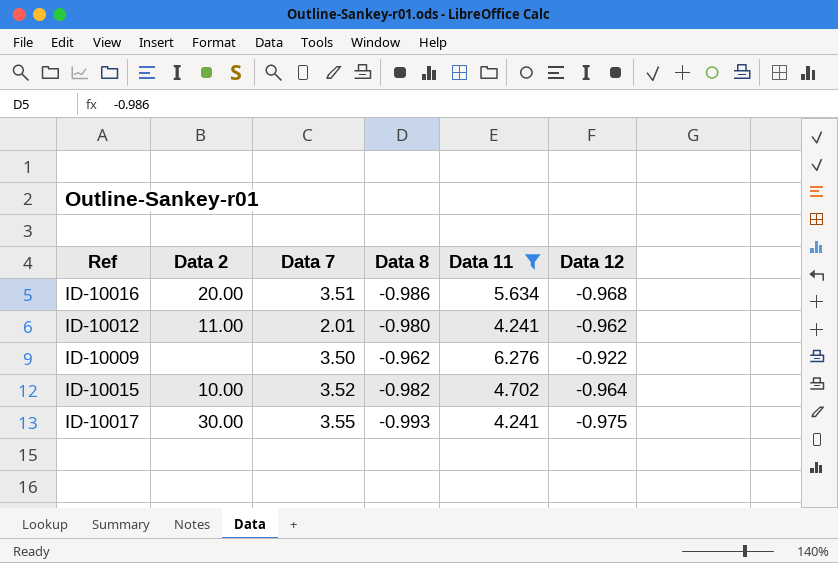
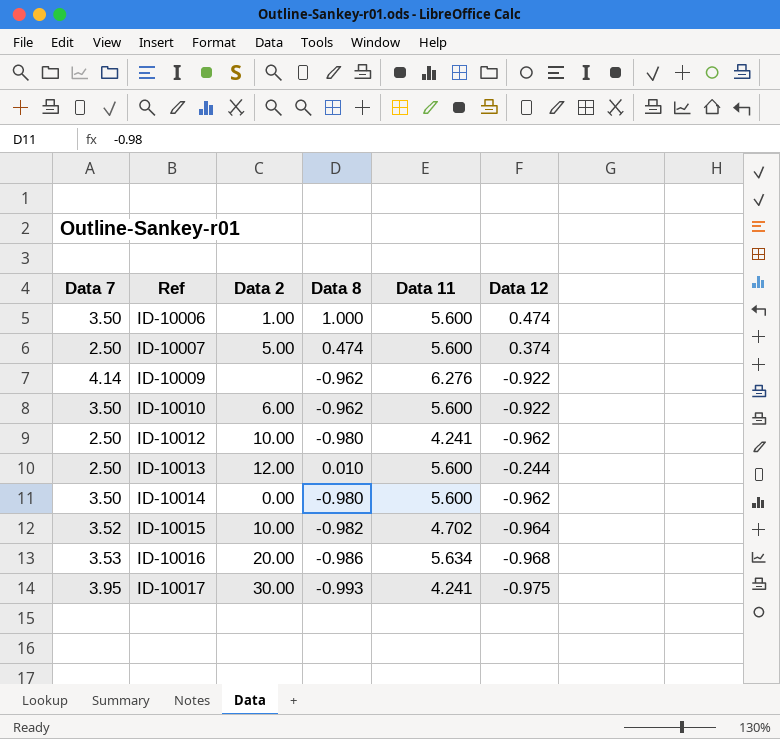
filter: Data 11 != 5.600 -> none
row order: none -> Ref ascending
column Data 7 | position: 3 -> 1
ID-10009 | Data 7: 3.50 -> 4.14
ID-10012 | Data 7: 2.01 -> 2.50
ID-10012 | Data 2: 11.00 -> 10.00
ID-10016 | Data 7: 3.51 -> 3.53
ID-10017 | Data 7: 3.55 -> 3.95

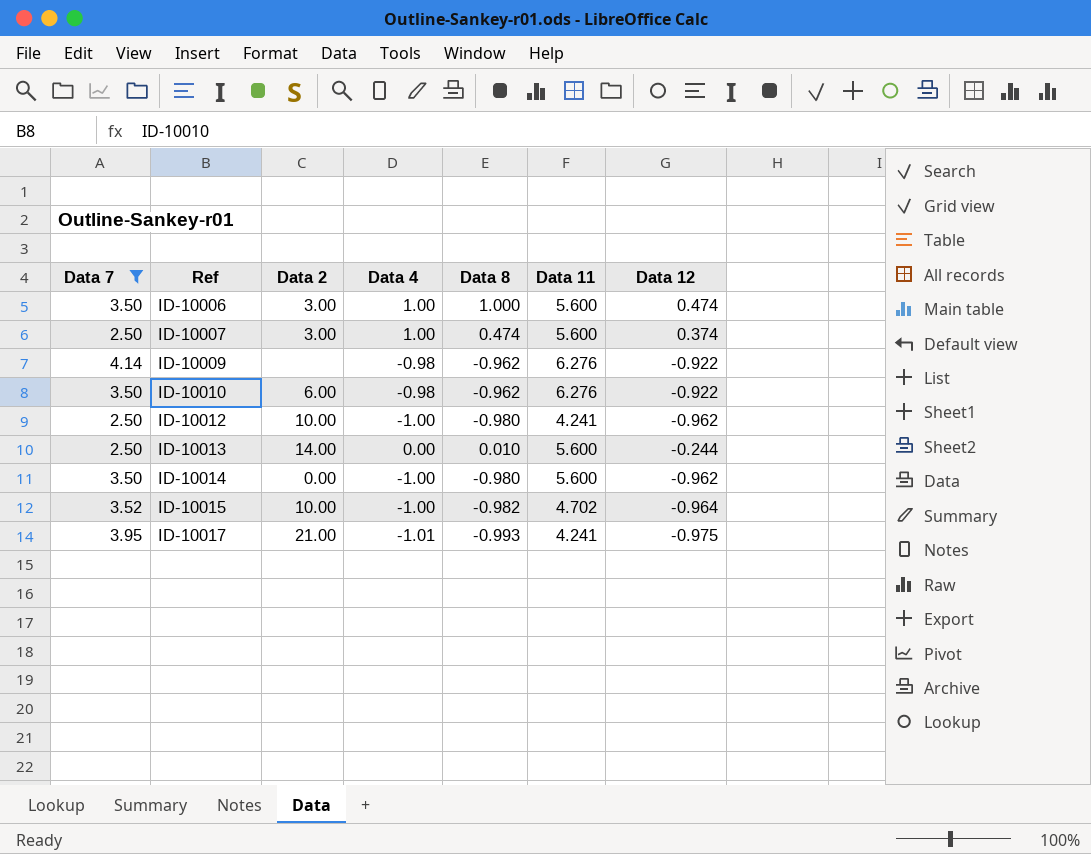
filter: none -> Data 7 != 3.53
column Data 4 | position: none -> 4
ID-10006 | Data 2: 1.00 -> 3.00
ID-10007 | Data 2: 5.00 -> 3.00
ID-10010 | Data 11: 5.600 -> 6.276
ID-10013 | Data 2: 12.00 -> 14.00
ID-10017 | Data 2: 30.00 -> 21.00

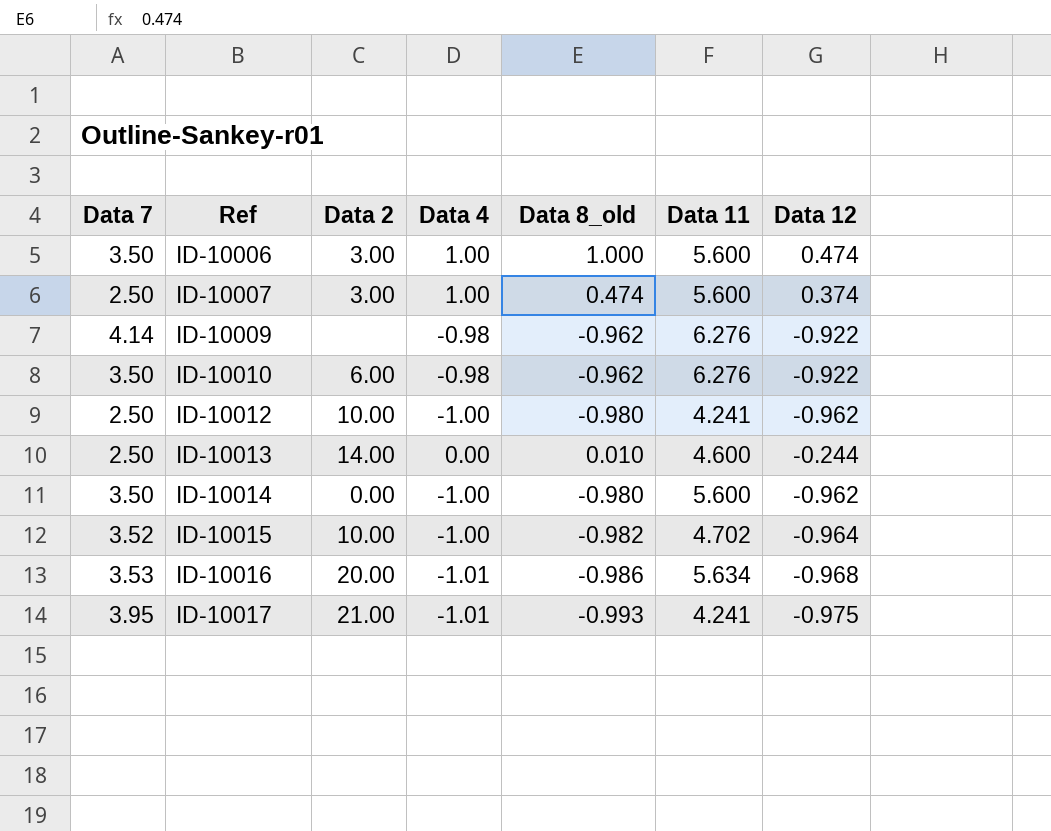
filter: Data 7 != 3.53 -> none
column name: Data 8 -> Data 8_old
ID-10013 | Data 11: 5.600 -> 4.600

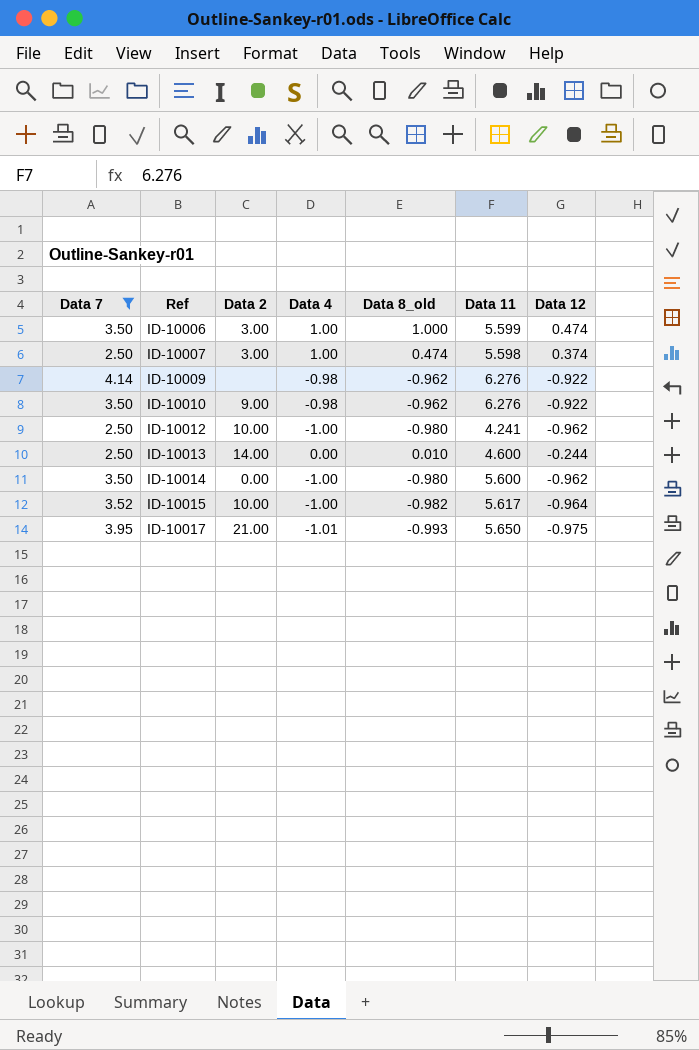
filter: none -> Data 7 != 3.53
ID-10006 | Data 11: 5.600 -> 5.599
ID-10007 | Data 11: 5.600 -> 5.598
ID-10010 | Data 2: 6.00 -> 9.00
ID-10015 | Data 11: 4.702 -> 5.617
ID-10017 | Data 11: 4.241 -> 5.650

